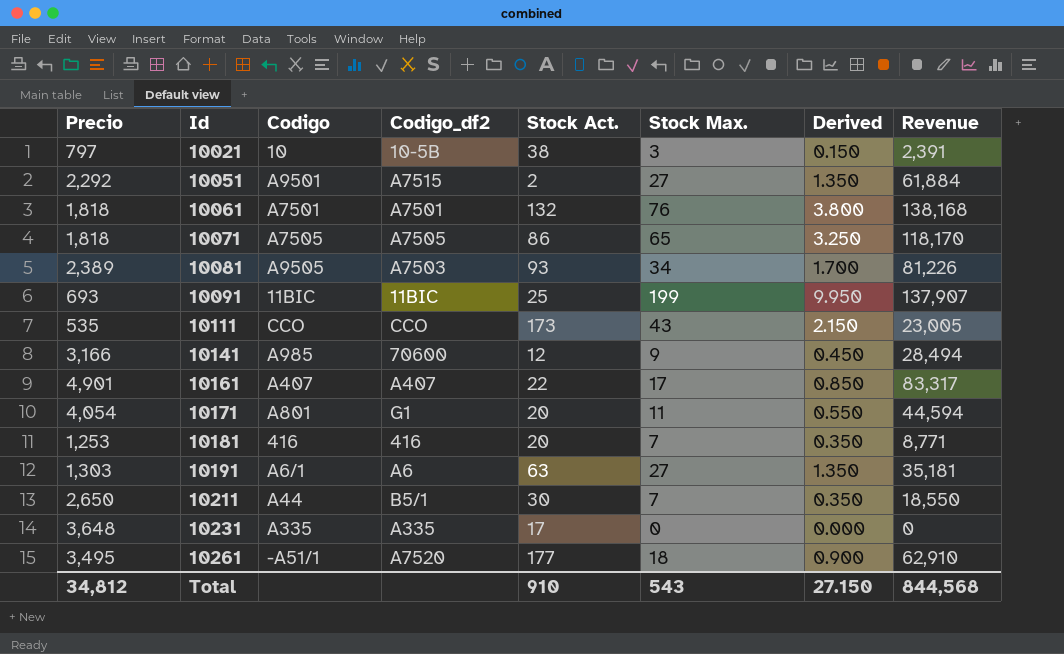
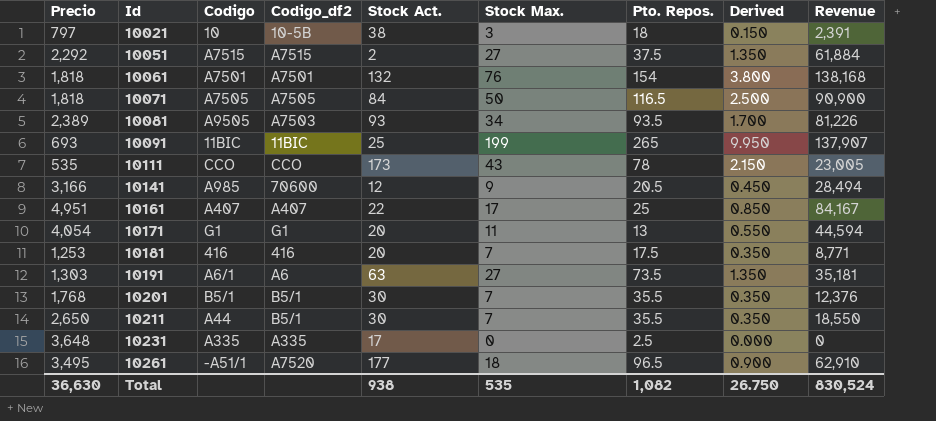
column Pto. Repos. | position: none -> 7
10051 | Codigo: A9501 -> A7515
10071 | Stock Act.: 86 -> 84
10071 | Stock Max.: 65 -> 50
10071 | Derived: 3.250 -> 2.500
10071 | Revenue: 118,170 -> 90,900
10161 | Precio: 4,901 -> 4,951
10161 | Revenue: 83,317 -> 84,167
10171 | Codigo: A801 -> G1
row 10201: none -> 1,768 | B5/1 | B5/1 | 30 | 7 | 35.5 | 0.350 | 12,376
Total | Precio: 34,812 -> 36,630
Total | Stock Act.: 910 -> 938
Total | Stock Max.: 543 -> 535
Total | Derived: 27.150 -> 26.750
Total | Revenue: 844,568 -> 830,524

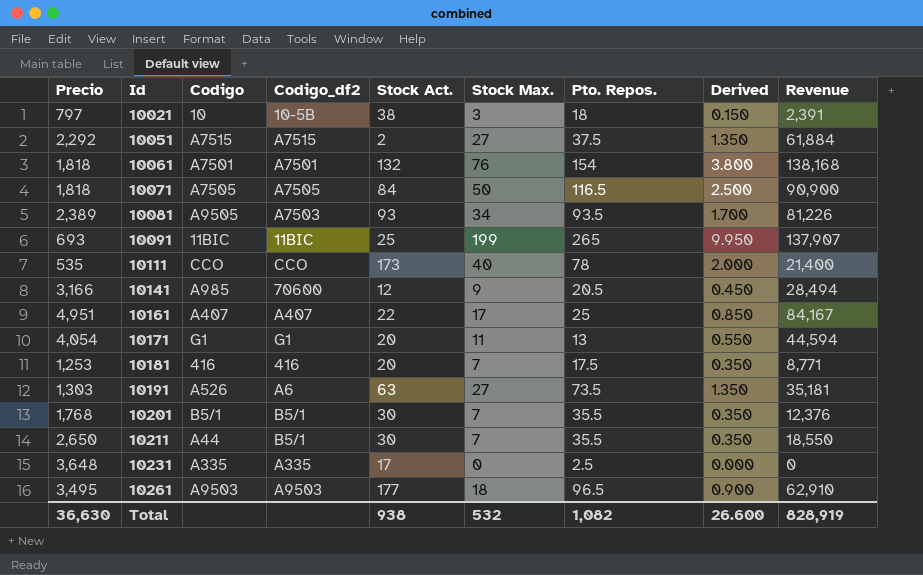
10111 | Stock Max.: 43 -> 40
10111 | Derived: 2.150 -> 2.000
10111 | Revenue: 23,005 -> 21,400
10191 | Codigo: A6/1 -> A526
10261 | Codigo: -A51/1 -> A9503
10261 | Codigo_df2: A7520 -> A9503
Total | Stock Max.: 535 -> 532
Total | Derived: 26.750 -> 26.600
Total | Revenue: 830,524 -> 828,919

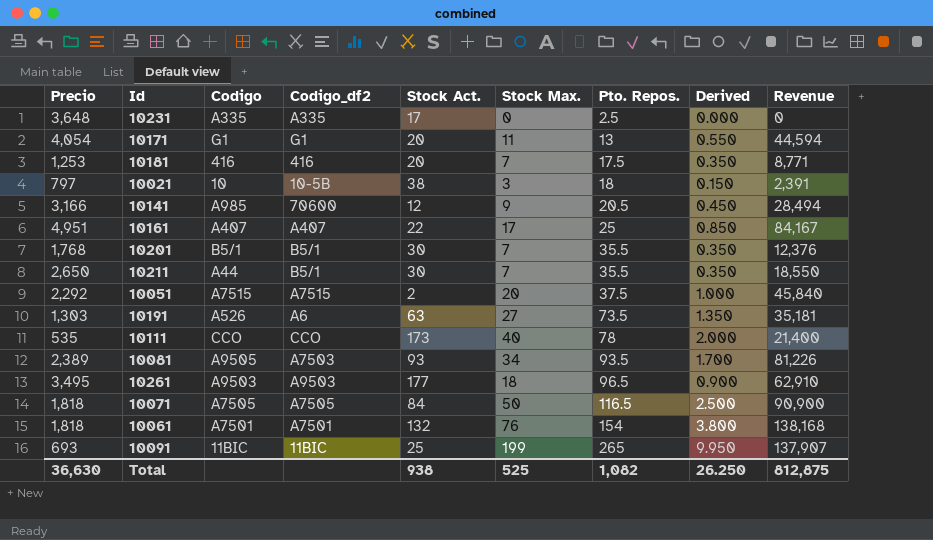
row order: Id ascending -> Pto. Repos. ascending
10051 | Stock Max.: 27 -> 20
10051 | Derived: 1.350 -> 1.000
10051 | Revenue: 61,884 -> 45,840
Total | Stock Max.: 532 -> 525
Total | Derived: 26.600 -> 26.250
Total | Revenue: 828,919 -> 812,875

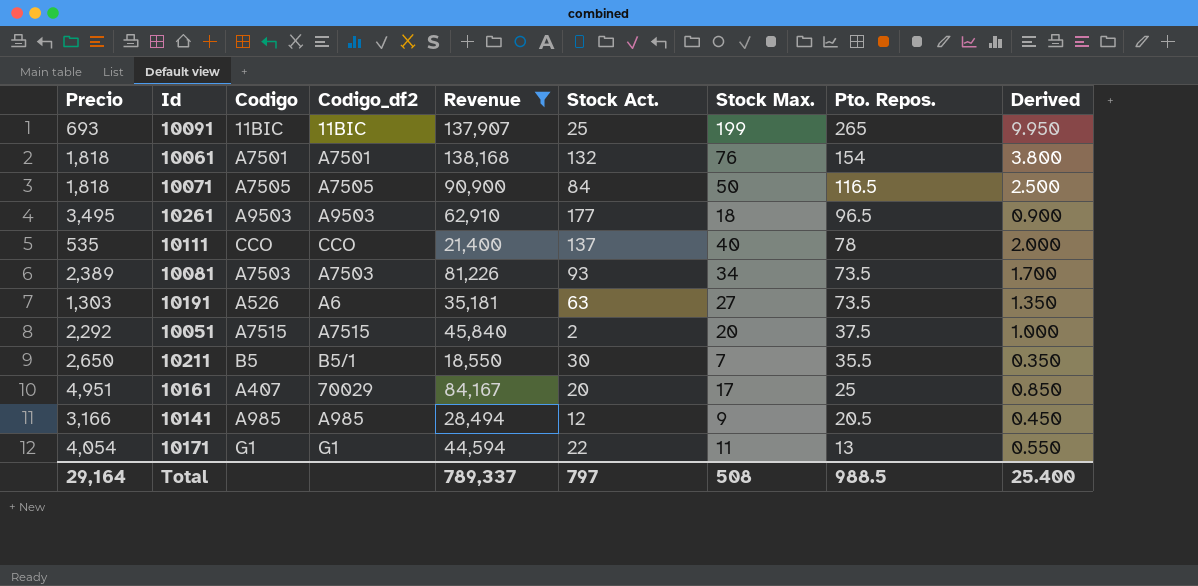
filter: none -> Revenue >= 18,550
row order: Pto. Repos. ascending -> Pto. Repos. descending
column Revenue | position: 9 -> 5
10111 | Stock Act.: 173 -> 137
10081 | Codigo: A9505 -> A7503
10081 | Pto. Repos.: 93.5 -> 73.5
10211 | Codigo: A44 -> B5
10161 | Codigo_df2: A407 -> 70029
10161 | Stock Act.: 22 -> 20
10141 | Codigo_df2: 70600 -> A985
10171 | Stock Act.: 20 -> 22
Total | Precio: 36,630 -> 29,164
Total | Revenue: 812,875 -> 789,337
Total | Stock Act.: 938 -> 797
Total | Stock Max.: 525 -> 508
Total | Pto. Repos.: 1,082 -> 988.5
Total | Derived: 26.250 -> 25.400

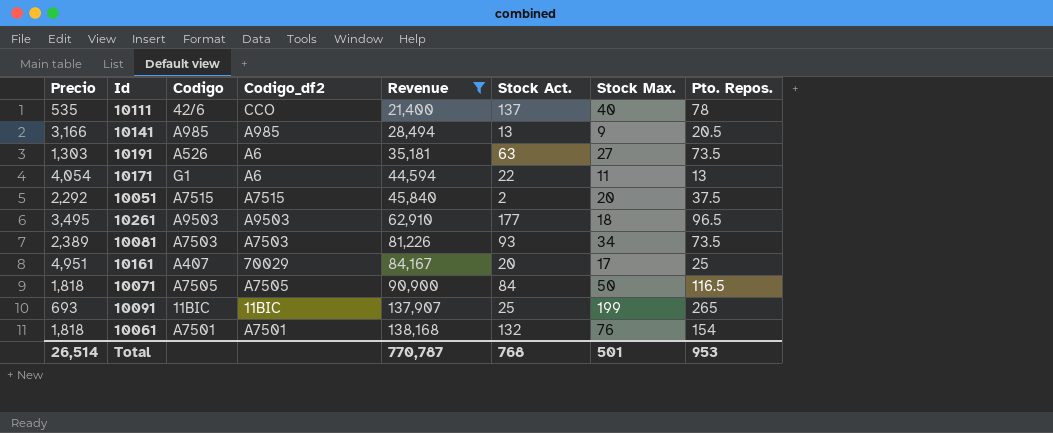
row order: Pto. Repos. descending -> Revenue ascending
column Derived | formula: [Stock Max.] * 0.05 -> none
row 10211: 2,650 | B5 | B5/1 | 18,550 | 30 | 7 | 35.5 | 0.350 -> none
10111 | Codigo: CCO -> 42/6
10141 | Stock Act.: 12 -> 13
10171 | Codigo_df2: G1 -> A6
Total | Precio: 29,164 -> 26,514
Total | Revenue: 789,337 -> 770,787
Total | Stock Act.: 797 -> 768
Total | Stock Max.: 508 -> 501
Total | Pto. Repos.: 988.5 -> 953

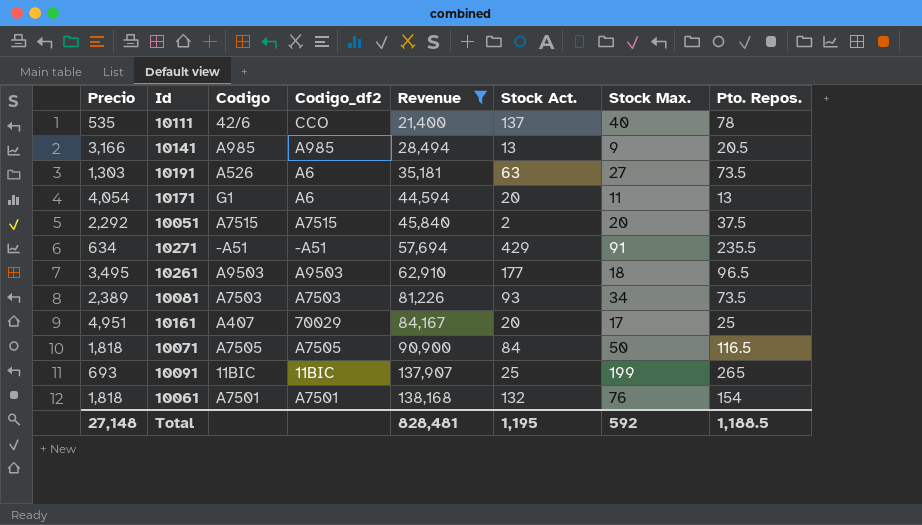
10171 | Stock Act.: 22 -> 20
row 10271: none -> 634 | -A51 | -A51 | 57,694 | 429 | 91 | 235.5
Total | Precio: 26,514 -> 27,148
Total | Revenue: 770,787 -> 828,481
Total | Stock Act.: 768 -> 1,195
Total | Stock Max.: 501 -> 592
Total | Pto. Repos.: 953 -> 1,188.5

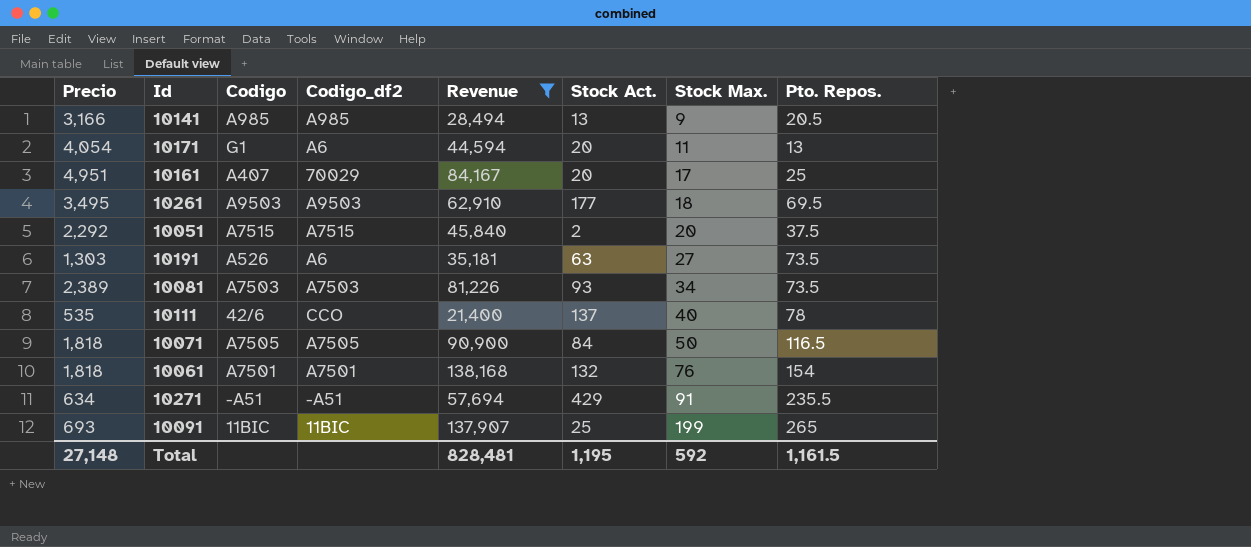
row order: Revenue ascending -> Stock Max. ascending
10261 | Pto. Repos.: 96.5 -> 69.5
Total | Pto. Repos.: 1,188.5 -> 1,161.5

